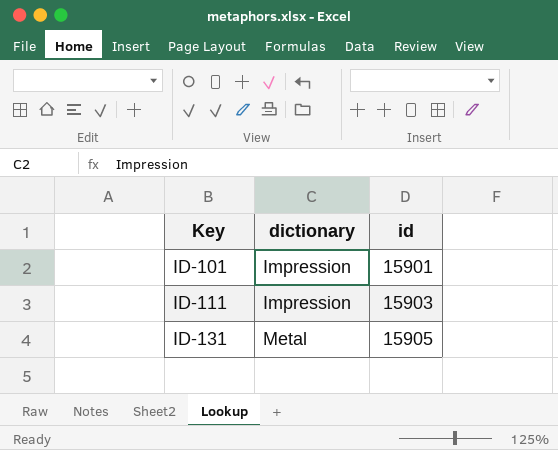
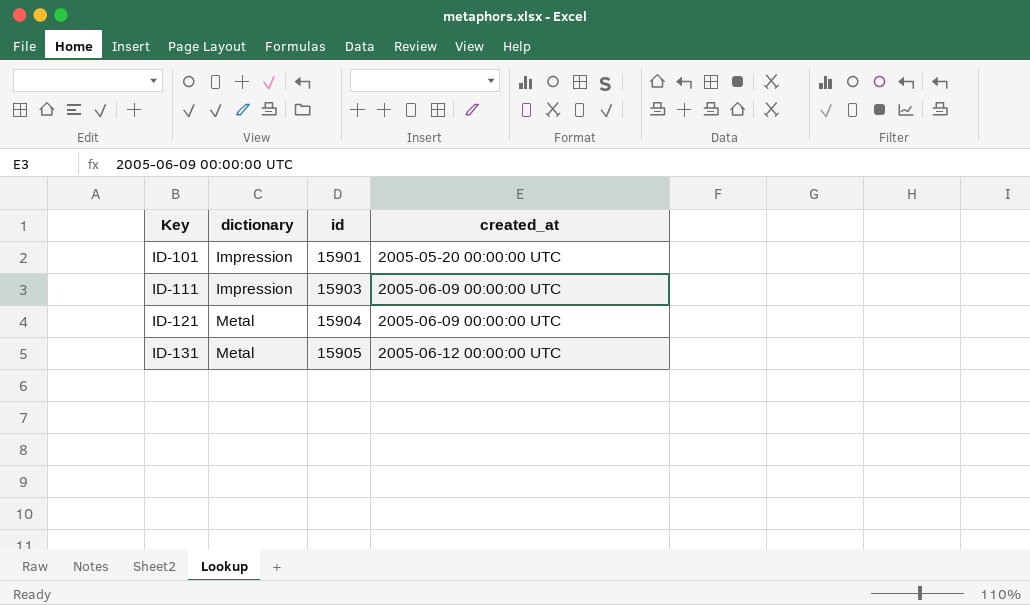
column created_at | position: none -> 4
row ID-121: none -> Metal | 15904 | 2005-06-09 00:00:00 UTC

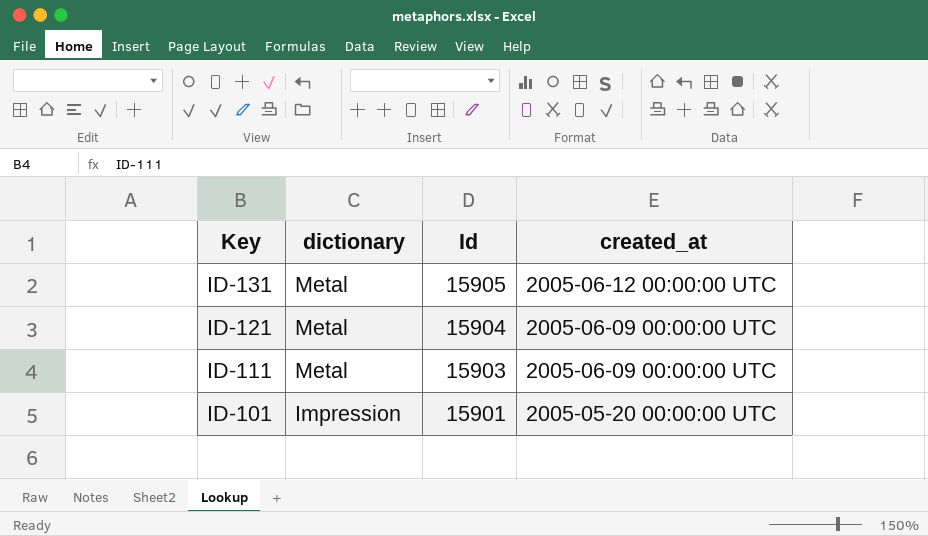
row order: Key ascending -> Key descending
column name: id -> Id
ID-111 | dictionary: Impression -> Metal

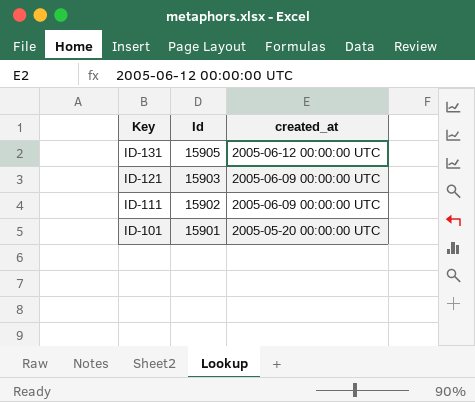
column dictionary | position: 2 -> none
ID-121 | Id: 15904 -> 15903
ID-111 | Id: 15903 -> 15902

